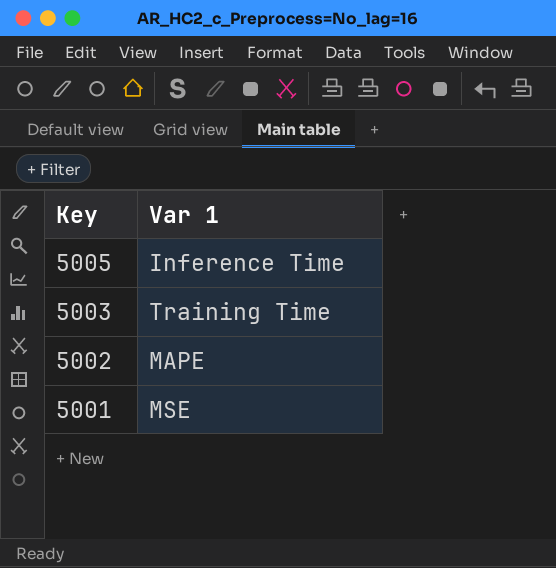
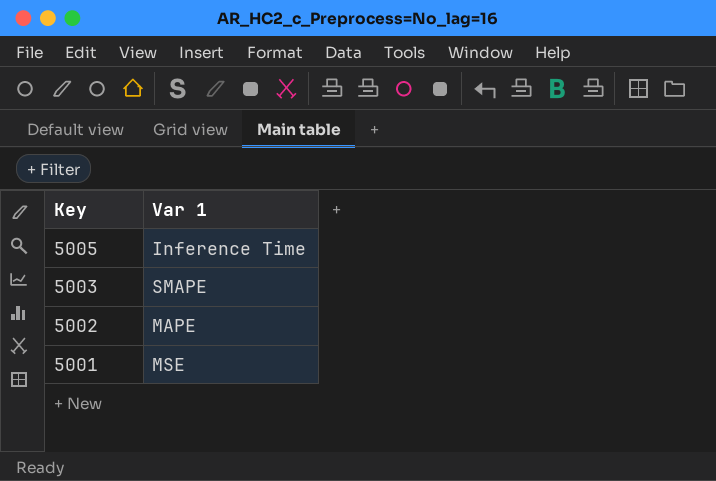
5003 | Var 1: Training Time -> SMAPE

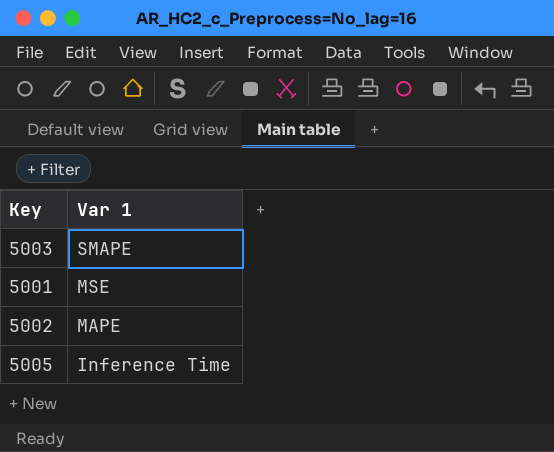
row order: Key descending -> Var 1 descending

